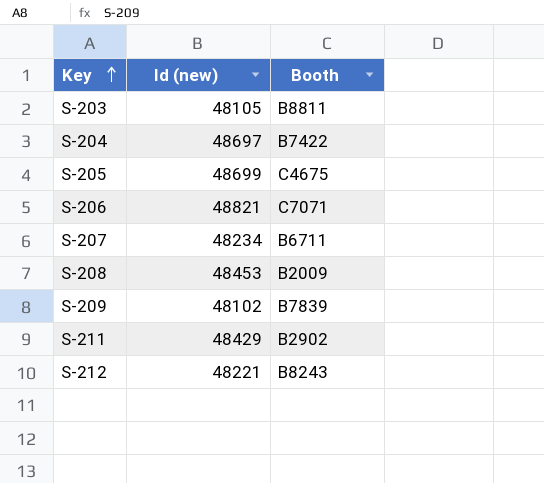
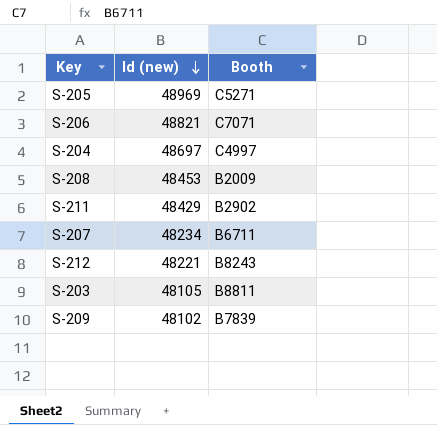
row order: Key ascending -> Id (new) descending
S-205 | Id (new): 48699 -> 48969
S-205 | Booth: C4675 -> C5271
S-204 | Booth: B7422 -> C4997

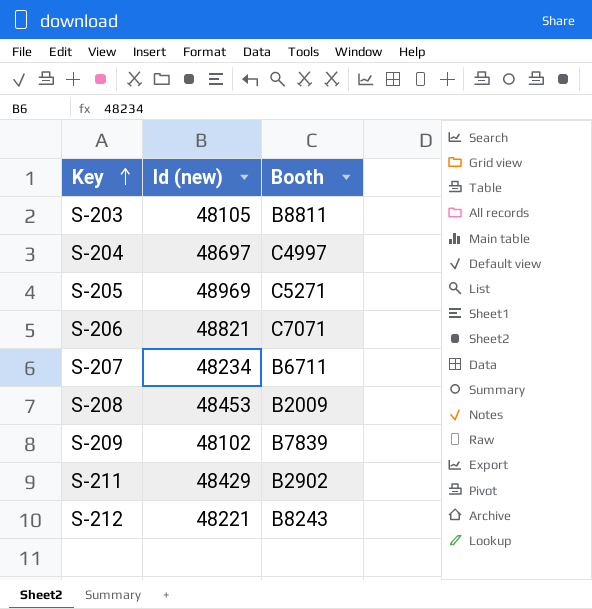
row order: Id (new) descending -> Key ascending

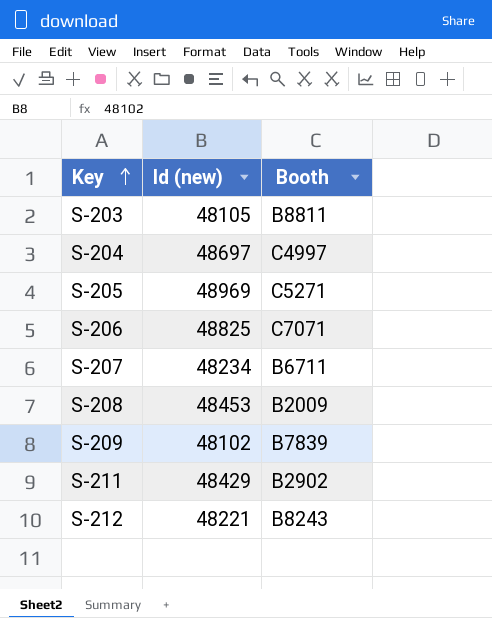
S-206 | Id (new): 48821 -> 48825

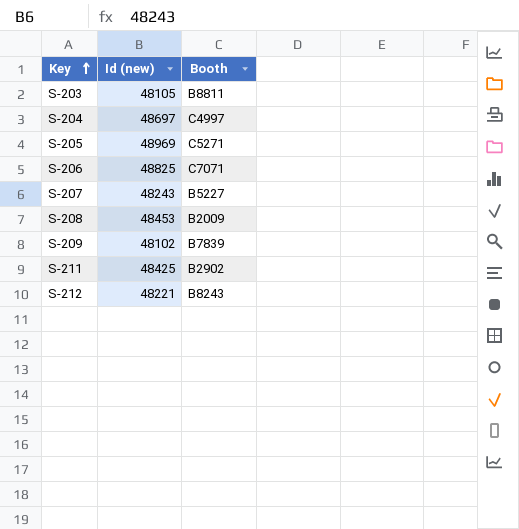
S-207 | Id (new): 48234 -> 48243
S-207 | Booth: B6711 -> B5227
S-211 | Id (new): 48429 -> 48425

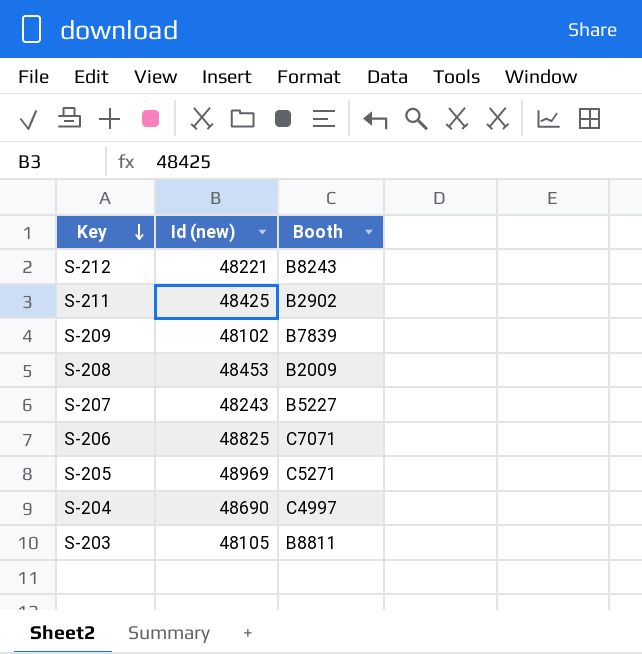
row order: Key ascending -> Key descending
S-204 | Id (new): 48697 -> 48690

